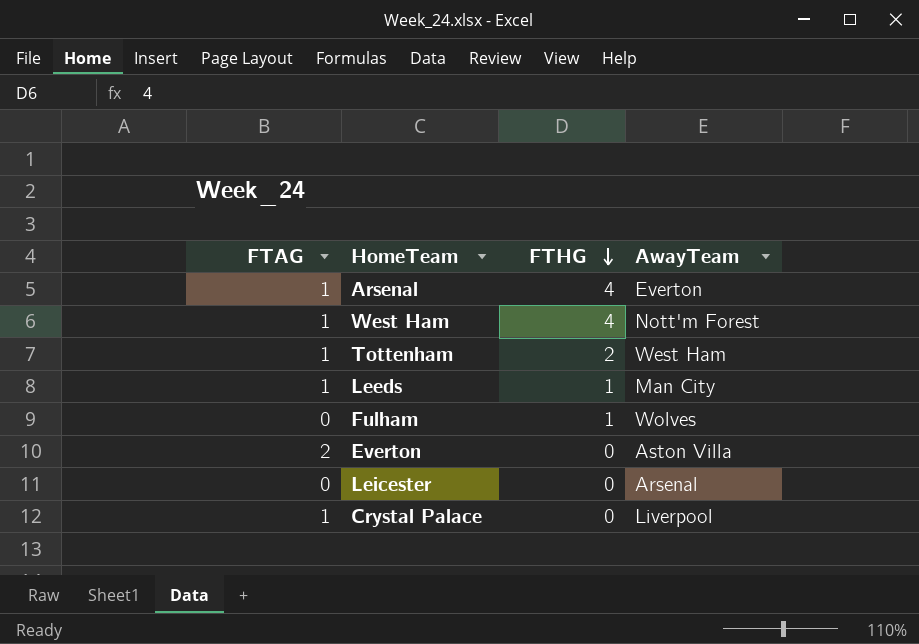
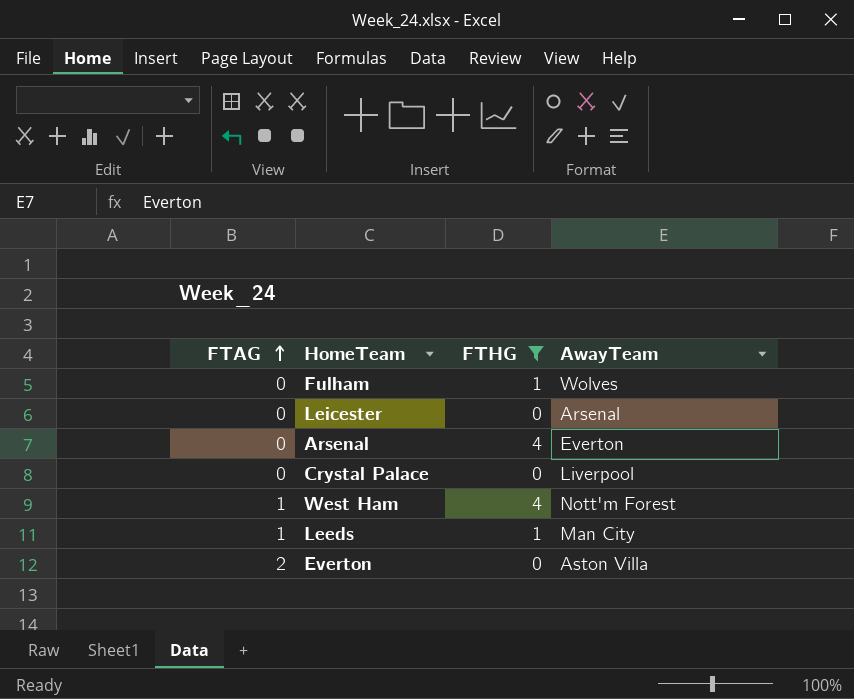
filter: none -> FTHG != 2
row order: FTHG descending -> FTAG ascending
Arsenal | FTAG: 1 -> 0
Crystal Palace | FTAG: 1 -> 0

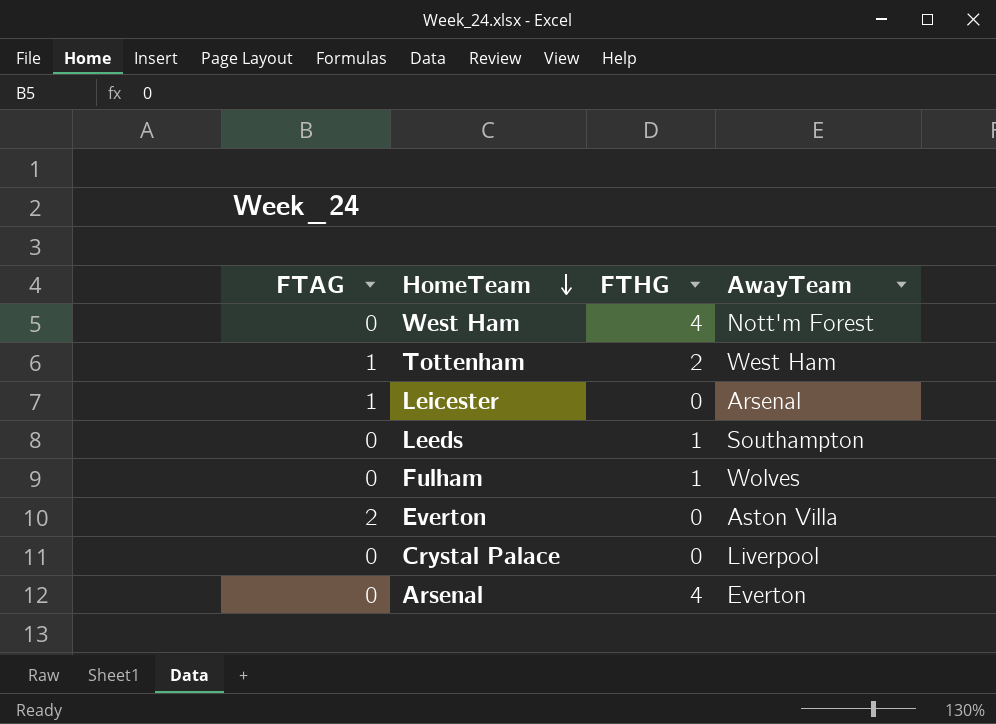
filter: FTHG != 2 -> none
row order: FTAG ascending -> HomeTeam descending
West Ham | FTAG: 1 -> 0
Leicester | FTAG: 0 -> 1
Leeds | FTAG: 1 -> 0
Leeds | AwayTeam: Man City -> Southampton

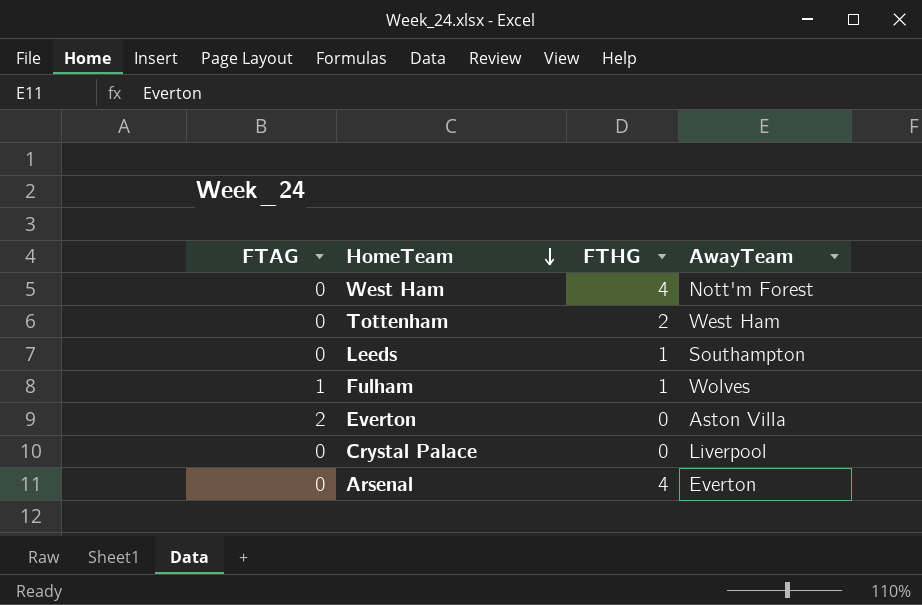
row Leicester: 1 | 0 | Arsenal -> none
Tottenham | FTAG: 1 -> 0
Fulham | FTAG: 0 -> 1

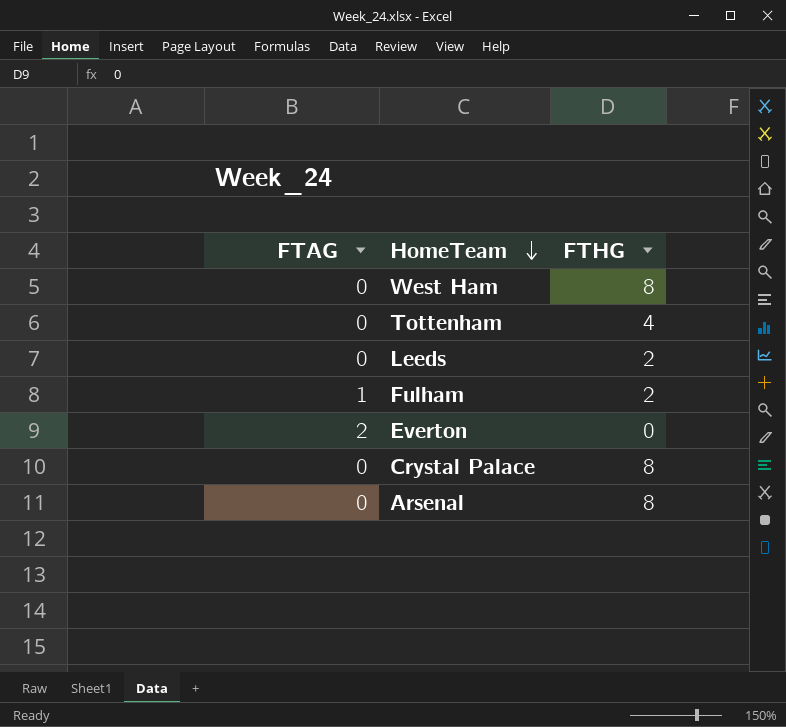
column AwayTeam | position: 4 -> none
West Ham | FTHG: 4 -> 8
Tottenham | FTHG: 2 -> 4
Leeds | FTHG: 1 -> 2
Fulham | FTHG: 1 -> 2
Crystal Palace | FTHG: 0 -> 8
Arsenal | FTHG: 4 -> 8

